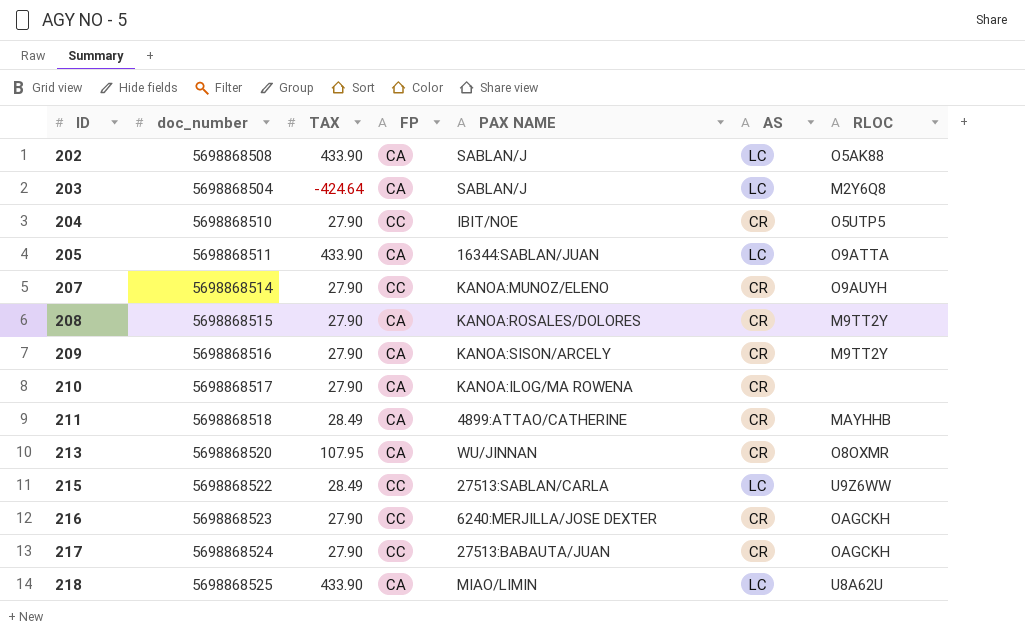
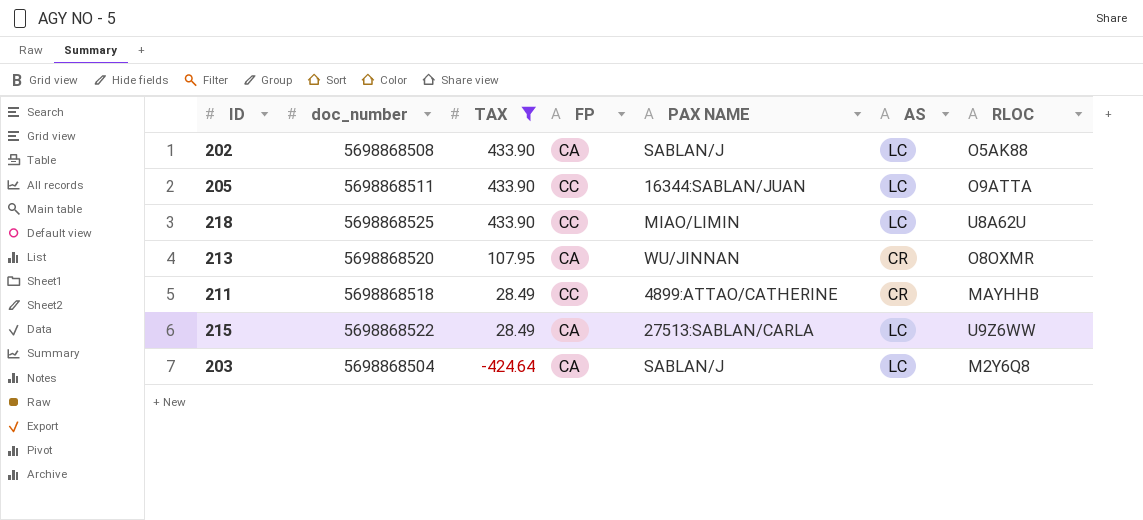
filter: none -> TAX != 27.90
row order: ID ascending -> TAX descending
205 | FP: CA -> CC
218 | FP: CA -> CC
211 | FP: CA -> CC
215 | FP: CC -> CA

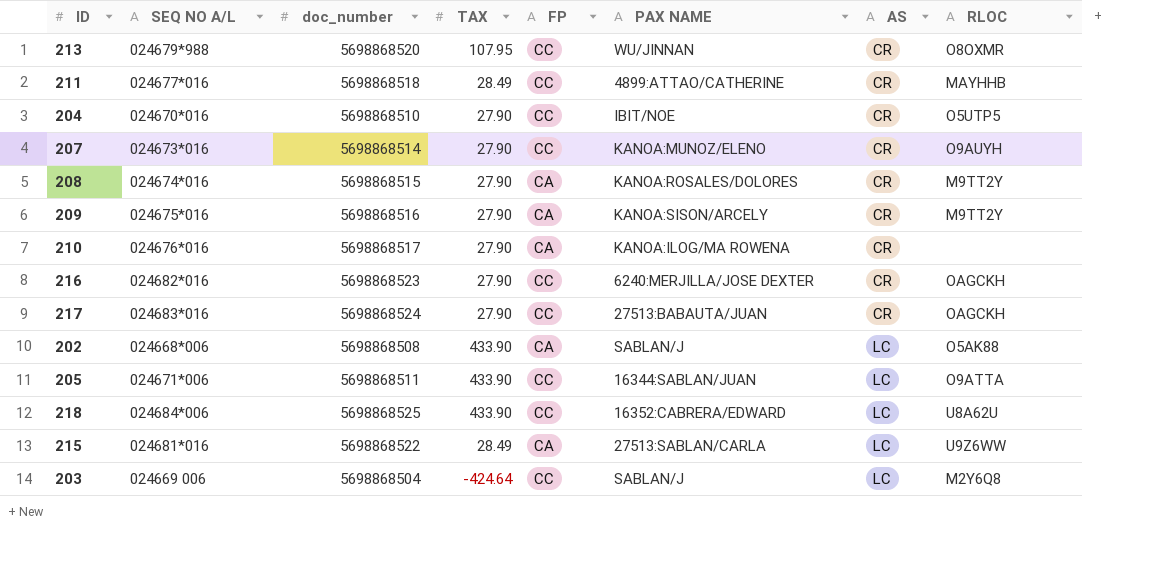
filter: TAX != 27.90 -> none
row order: TAX descending -> AS ascending
column SEQ NO A/L | position: none -> 2
213 | FP: CA -> CC
218 | PAX NAME: MIAO/LIMIN -> 16352:CABRERA/EDWARD
203 | FP: CA -> CC

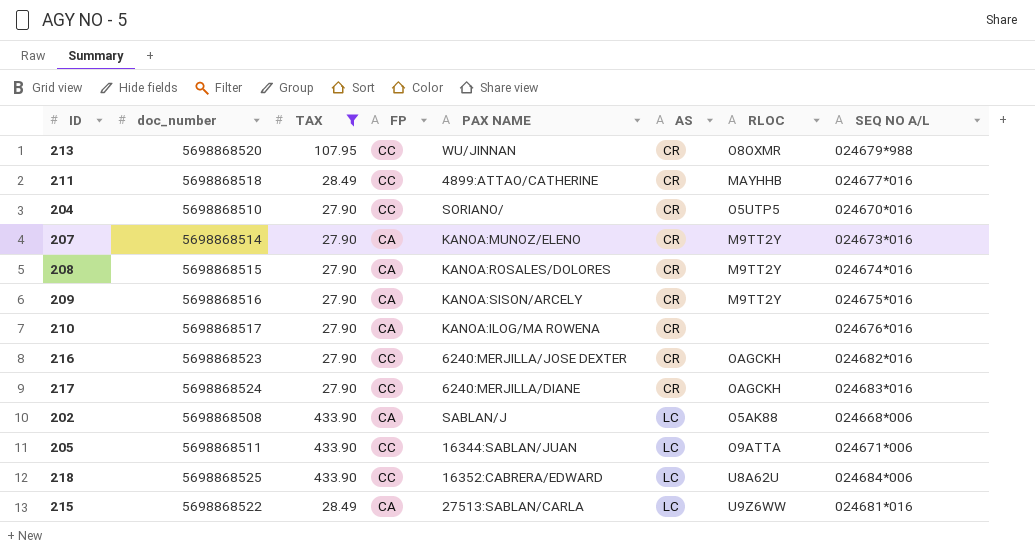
filter: none -> TAX != -424.64
column SEQ NO A/L | position: 2 -> 8
204 | PAX NAME: IBIT/NOE -> SORIANO/
207 | FP: CC -> CA
207 | RLOC: O9AUYH -> M9TT2Y
217 | PAX NAME: 27513:BABAUTA/JUAN -> 6240:MERJILLA/DIANE

